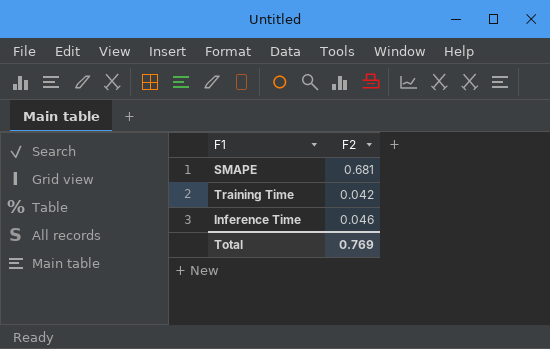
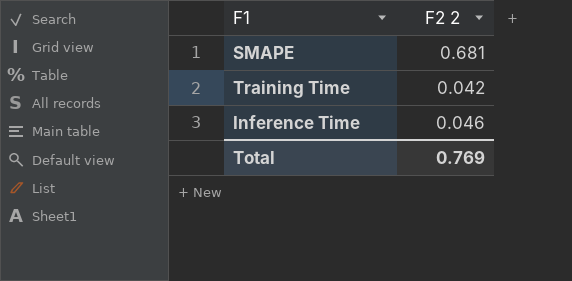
column name: F2 -> F2 2

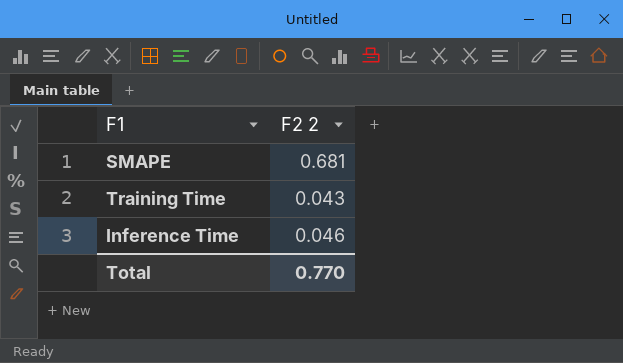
Training Time | F2 2: 0.042 -> 0.043
Total | F2 2: 0.769 -> 0.770

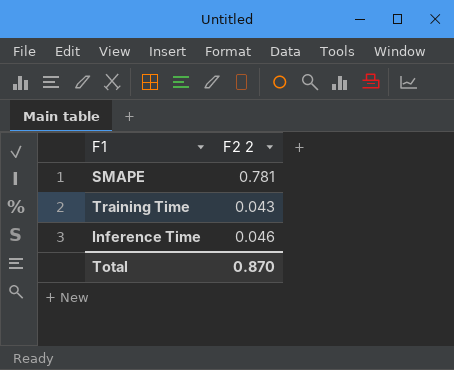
SMAPE | F2 2: 0.681 -> 0.781
Total | F2 2: 0.770 -> 0.870

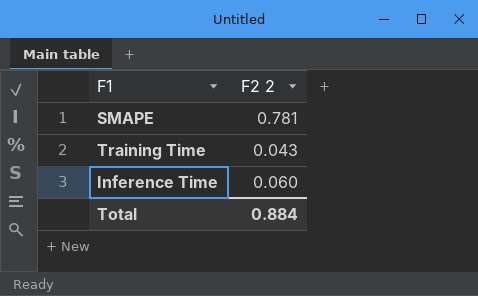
Inference Time | F2 2: 0.046 -> 0.060
Total | F2 2: 0.870 -> 0.884

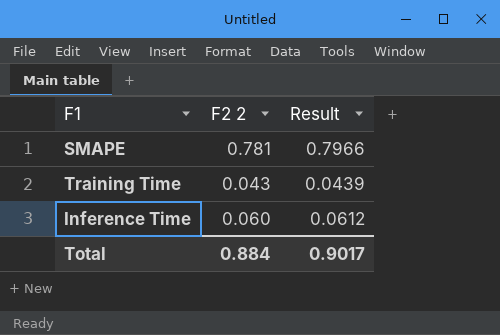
column Result | formula: none -> [F2 2] * 1.02

